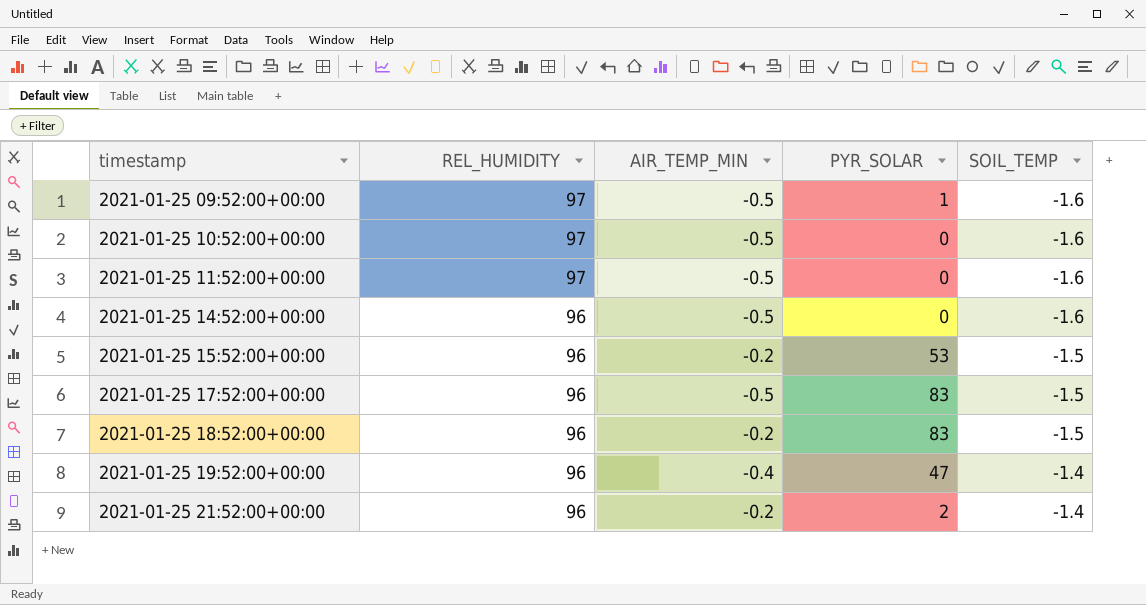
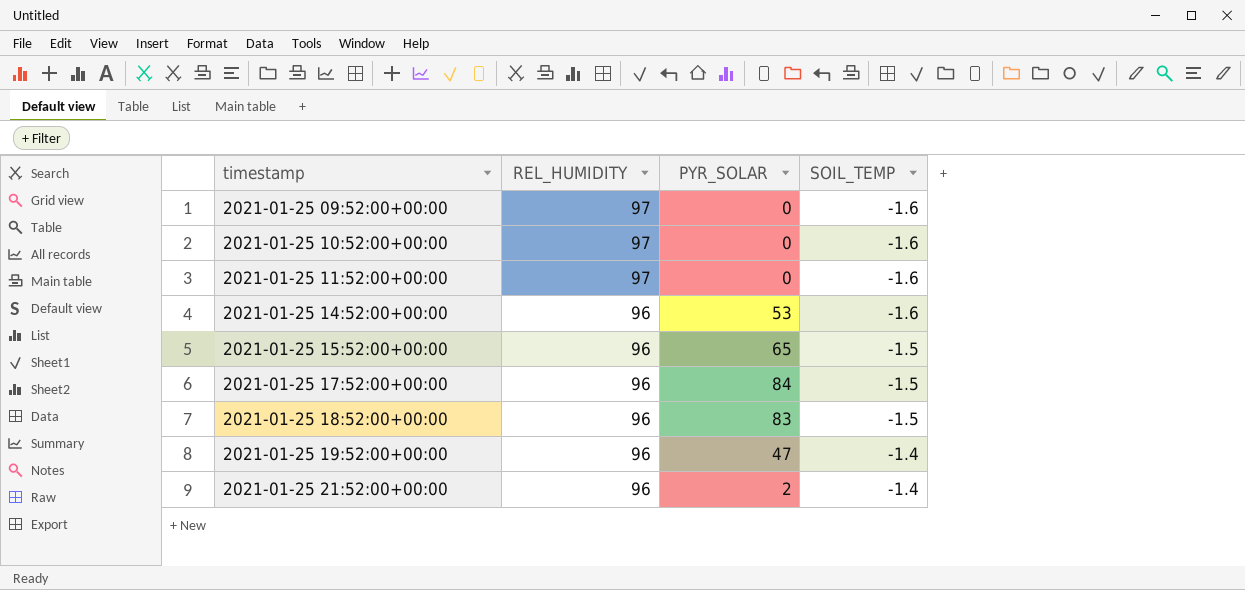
column AIR_TEMP_MIN | position: 3 -> none
2021-01-25 09:52:00+00:00 | PYR_SOLAR: 1 -> 0
2021-01-25 14:52:00+00:00 | PYR_SOLAR: 0 -> 53
2021-01-25 15:52:00+00:00 | PYR_SOLAR: 53 -> 65
2021-01-25 17:52:00+00:00 | PYR_SOLAR: 83 -> 84

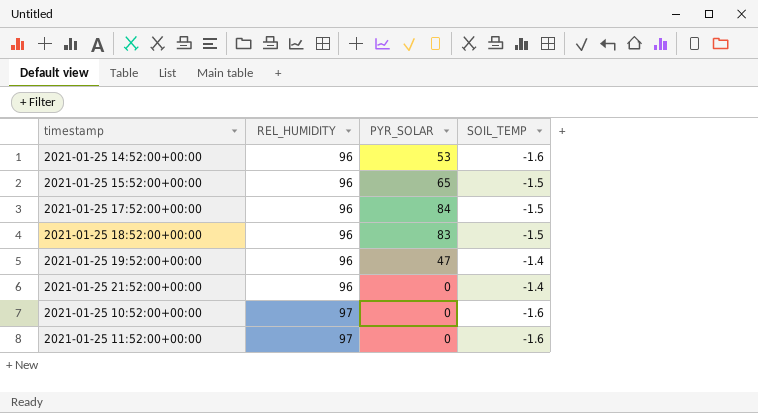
row order: timestamp ascending -> REL_HUMIDITY ascending
row 2021-01-25 09:52:00+00:00: 97 | 0 | -1.6 -> none
2021-01-25 21:52:00+00:00 | PYR_SOLAR: 2 -> 0

